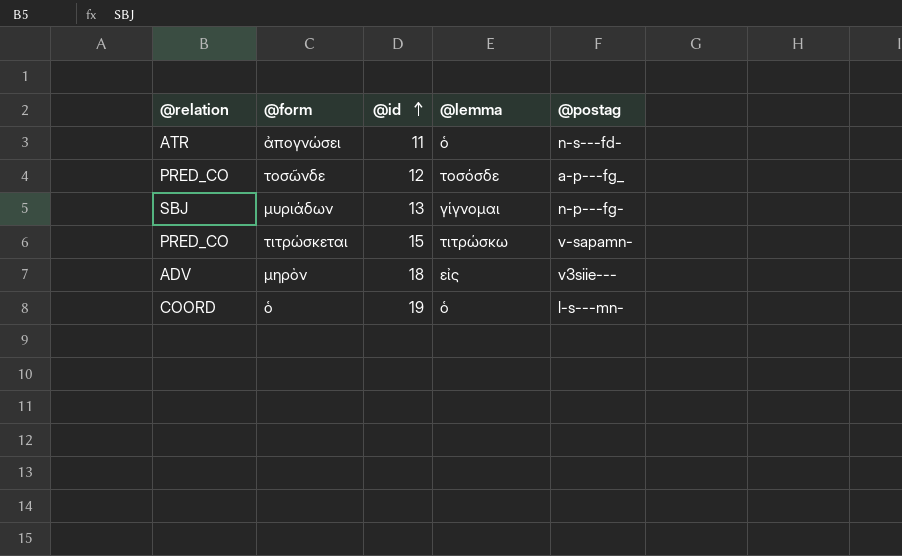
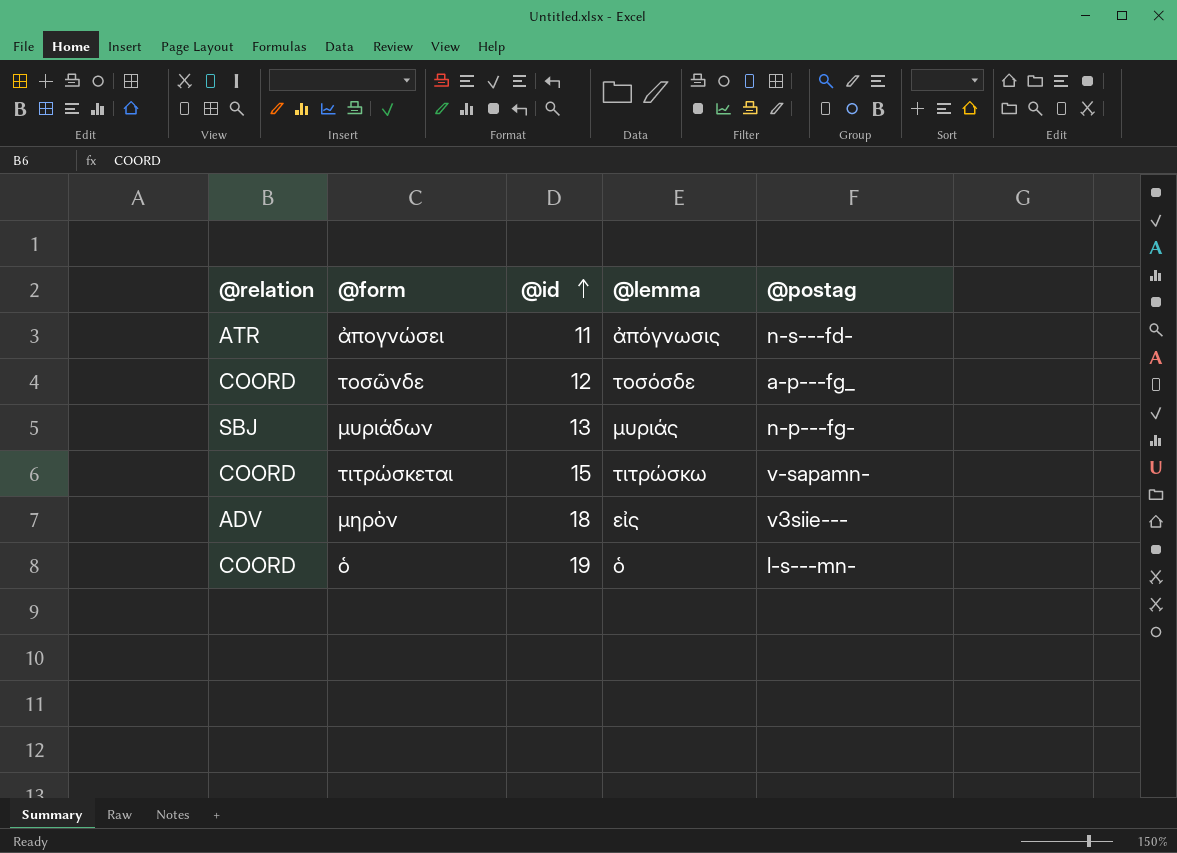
ἀπογνώσει | @lemma: ὁ -> ἀπόγνωσις
τοσῶνδε | @relation: PRED_CO -> COORD
μυριάδων | @lemma: γίγνομαι -> μυριάς
τιτρώσκεται | @relation: PRED_CO -> COORD

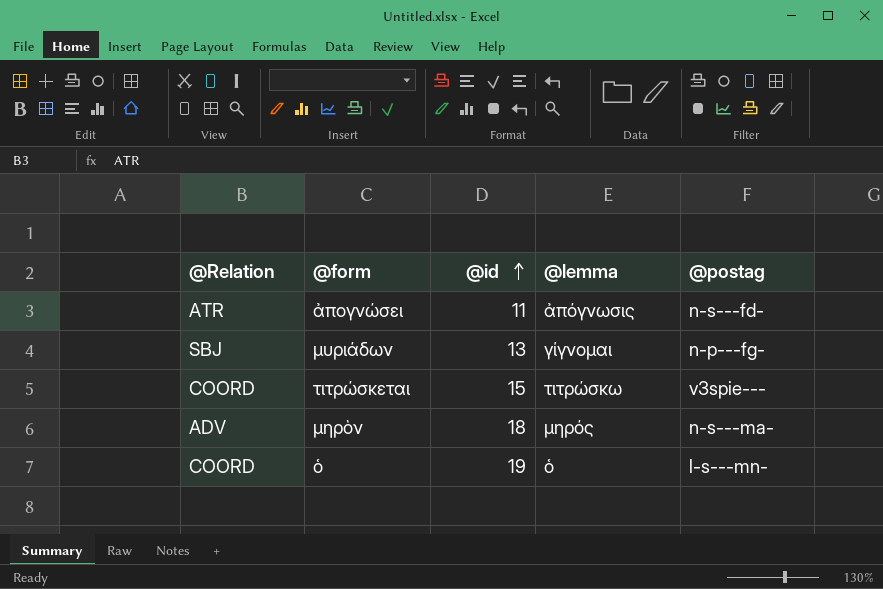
column name: @relation -> @Relation
row τοσῶνδε: COORD | 12 | τοσόσδε | a-p---fg_ -> none
μυριάδων | @lemma: μυριάς -> γίγνομαι
τιτρώσκεται | @postag: v-sapamn- -> v3spie---
μηρὸν | @lemma: εἰς -> μηρός
μηρὸν | @postag: v3siie--- -> n-s---ma-

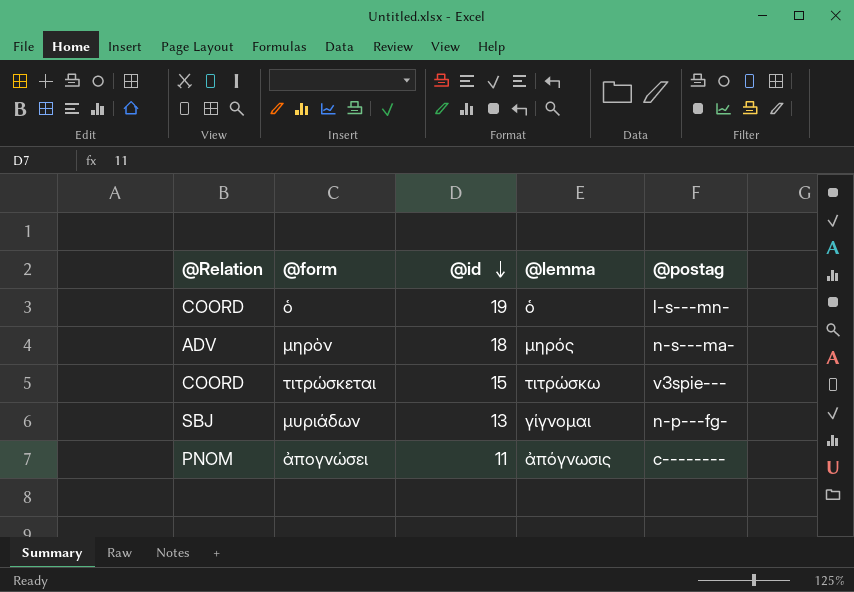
row order: @id ascending -> @id descending
ἀπογνώσει | @Relation: ATR -> PNOM
ἀπογνώσει | @postag: n-s---fd- -> c--------

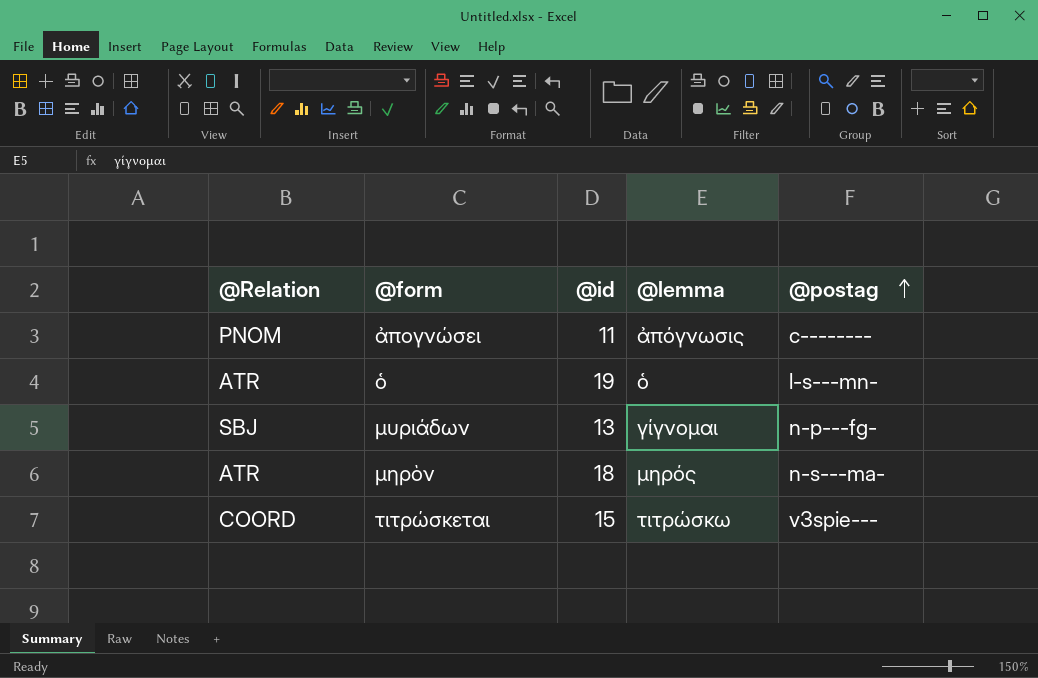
row order: @id descending -> @postag ascending
ὁ | @Relation: COORD -> ATR
μηρὸν | @Relation: ADV -> ATR

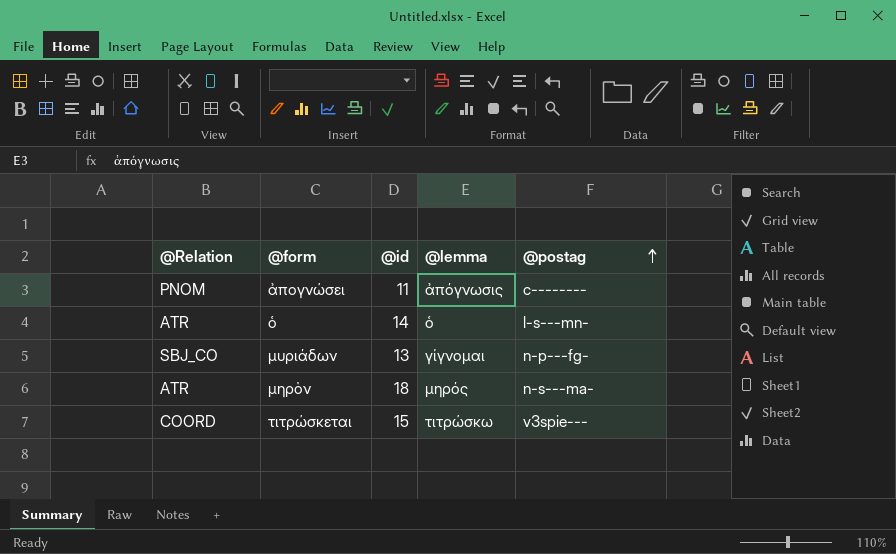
ὁ | @id: 19 -> 14
μυριάδων | @Relation: SBJ -> SBJ_CO

